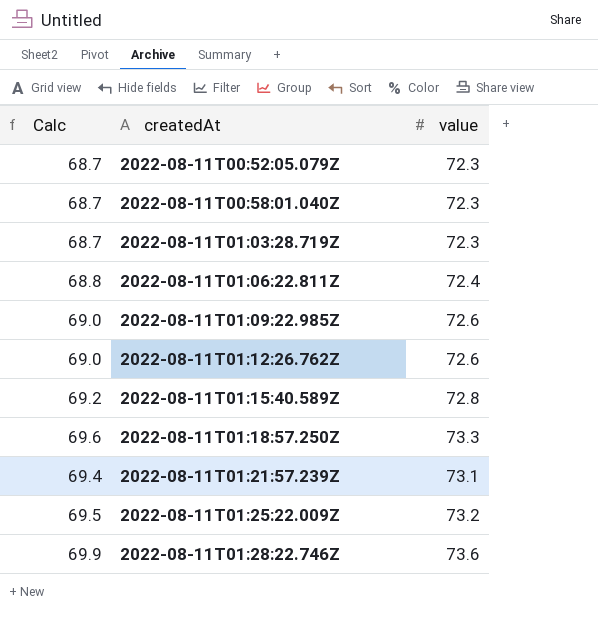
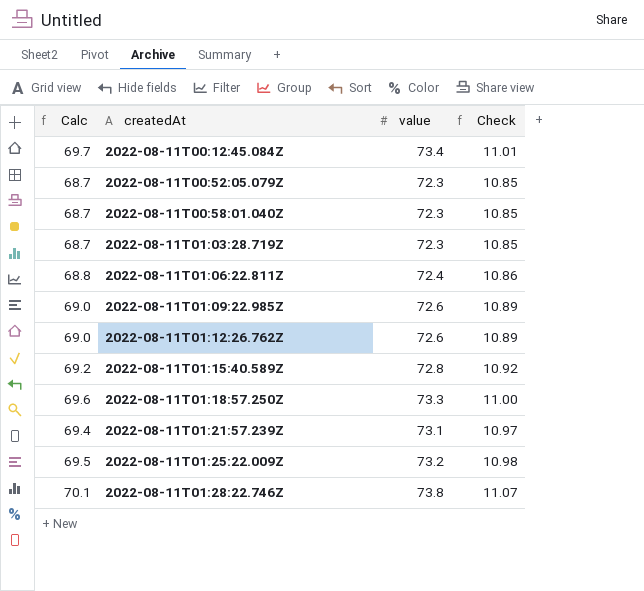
column Check | formula: none -> [value] * 0.15
row 2022-08-11T00:12:45.084Z: none -> 69.7 | 73.4 | 11.01
2022-08-11T01:28:22.746Z | Calc: 69.9 -> 70.1
2022-08-11T01:28:22.746Z | value: 73.6 -> 73.8

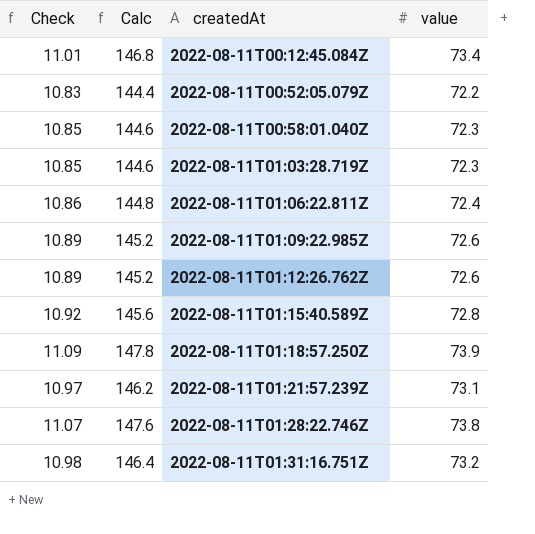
column Check | position: 4 -> 1
column Calc | formula: [value] * 0.95 -> [value] * 2
row 2022-08-11T01:25:22.009Z: 69.5 | 73.2 | 10.98 -> none
2022-08-11T00:52:05.079Z | Check: 10.85 -> 10.83
2022-08-11T00:52:05.079Z | value: 72.3 -> 72.2
2022-08-11T01:18:57.250Z | Check: 11.00 -> 11.09
2022-08-11T01:18:57.250Z | value: 73.3 -> 73.9
row 2022-08-11T01:31:16.751Z: none -> 10.98 | 146.4 | 73.2

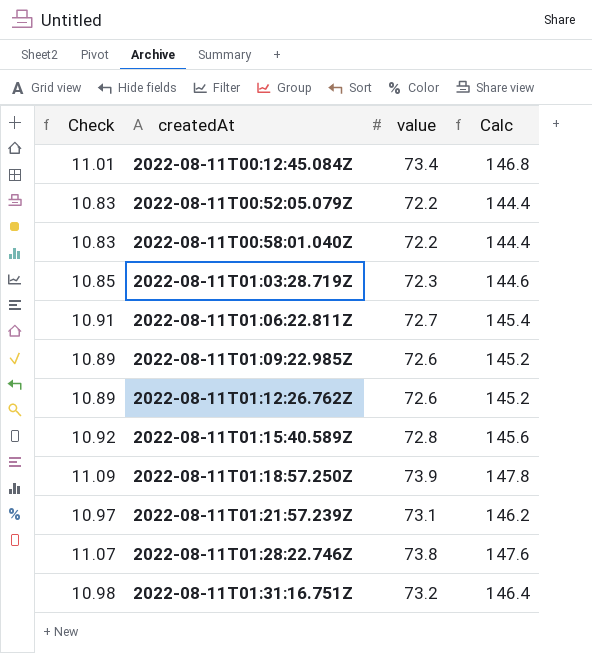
column Calc | position: 2 -> 4
2022-08-11T00:58:01.040Z | Check: 10.85 -> 10.83
2022-08-11T00:58:01.040Z | value: 72.3 -> 72.2
2022-08-11T00:58:01.040Z | Calc: 144.6 -> 144.4
2022-08-11T01:06:22.811Z | Check: 10.86 -> 10.91
2022-08-11T01:06:22.811Z | value: 72.4 -> 72.7
2022-08-11T01:06:22.811Z | Calc: 144.8 -> 145.4

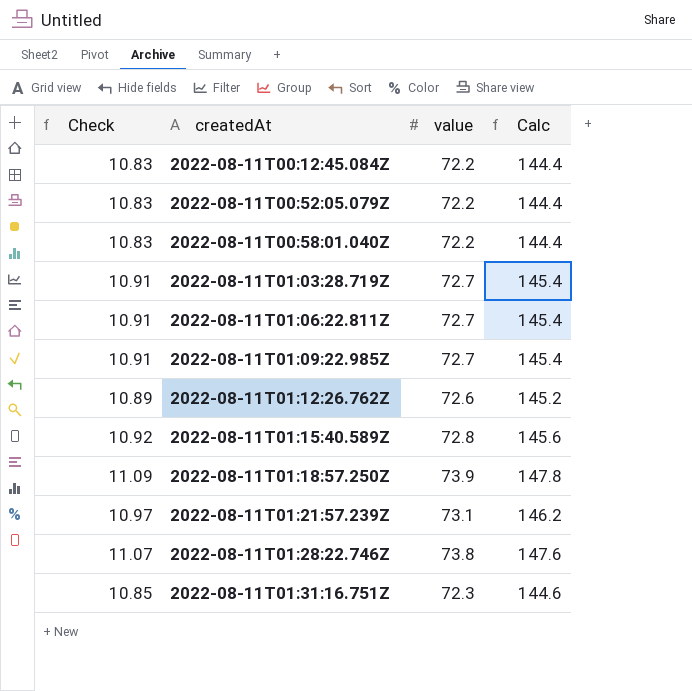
2022-08-11T00:12:45.084Z | Check: 11.01 -> 10.83
2022-08-11T00:12:45.084Z | value: 73.4 -> 72.2
2022-08-11T00:12:45.084Z | Calc: 146.8 -> 144.4
2022-08-11T01:03:28.719Z | Check: 10.85 -> 10.91
2022-08-11T01:03:28.719Z | value: 72.3 -> 72.7
2022-08-11T01:03:28.719Z | Calc: 144.6 -> 145.4
2022-08-11T01:09:22.985Z | Check: 10.89 -> 10.91
2022-08-11T01:09:22.985Z | value: 72.6 -> 72.7
2022-08-11T01:09:22.985Z | Calc: 145.2 -> 145.4
2022-08-11T01:31:16.751Z | Check: 10.98 -> 10.85
2022-08-11T01:31:16.751Z | value: 73.2 -> 72.3
2022-08-11T01:31:16.751Z | Calc: 146.4 -> 144.6

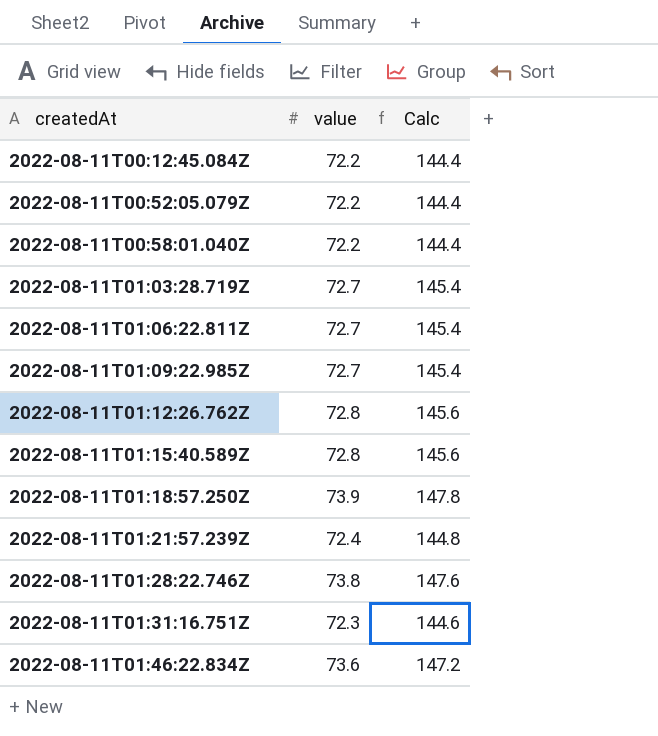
column Check | formula: [value] * 0.15 -> none
2022-08-11T01:12:26.762Z | value: 72.6 -> 72.8
2022-08-11T01:12:26.762Z | Calc: 145.2 -> 145.6
2022-08-11T01:21:57.239Z | value: 73.1 -> 72.4
2022-08-11T01:21:57.239Z | Calc: 146.2 -> 144.8
row 2022-08-11T01:46:22.834Z: none -> 73.6 | 147.2

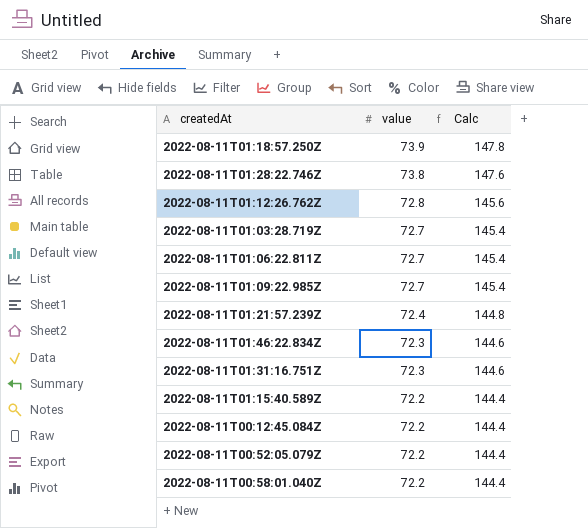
row order: createdAt ascending -> value descending
2022-08-11T01:46:22.834Z | value: 73.6 -> 72.3
2022-08-11T01:46:22.834Z | Calc: 147.2 -> 144.6
2022-08-11T01:15:40.589Z | value: 72.8 -> 72.2
2022-08-11T01:15:40.589Z | Calc: 145.6 -> 144.4

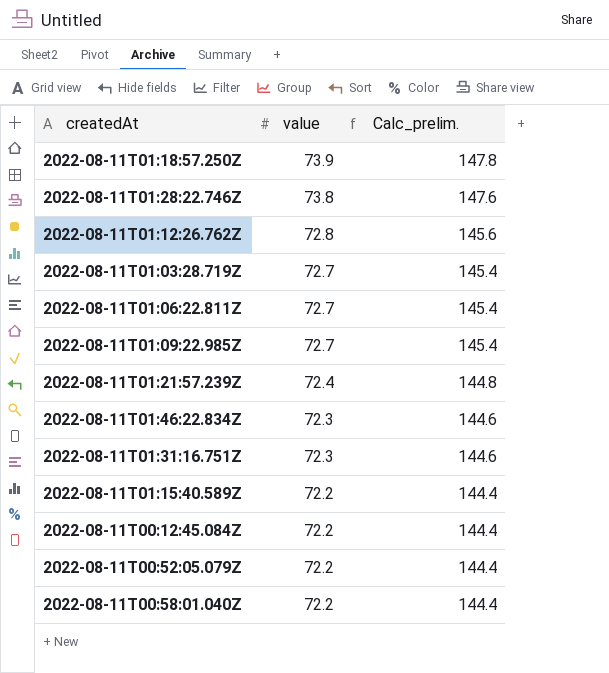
column name: Calc -> Calc_prelim.

